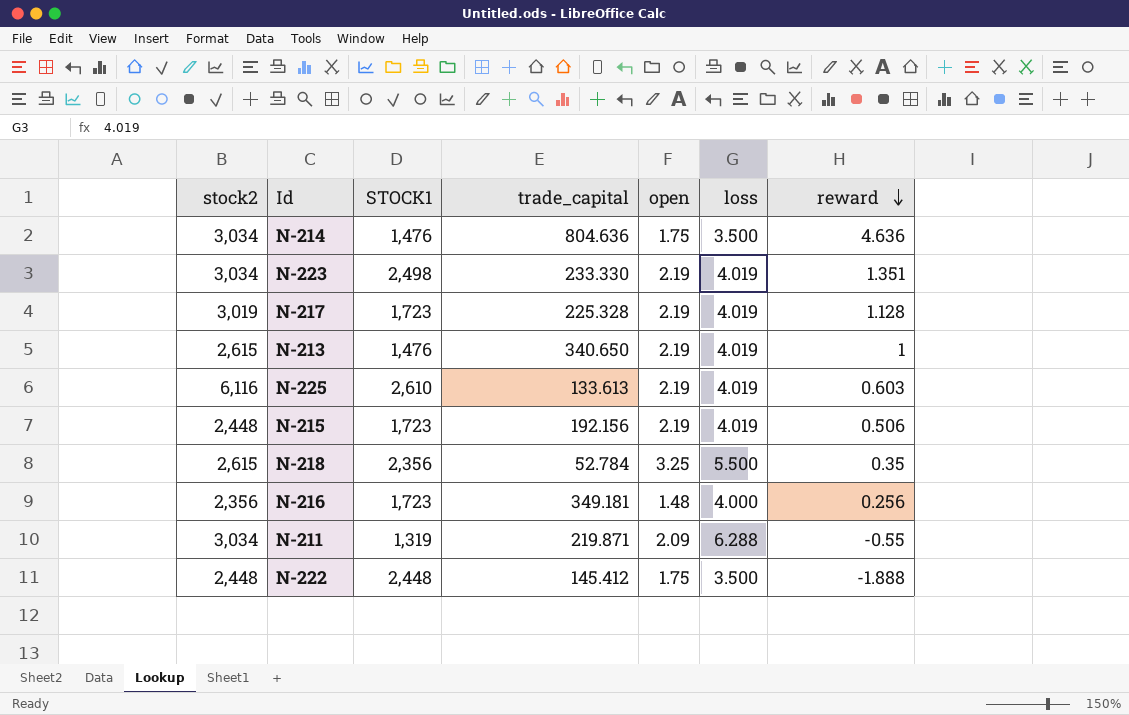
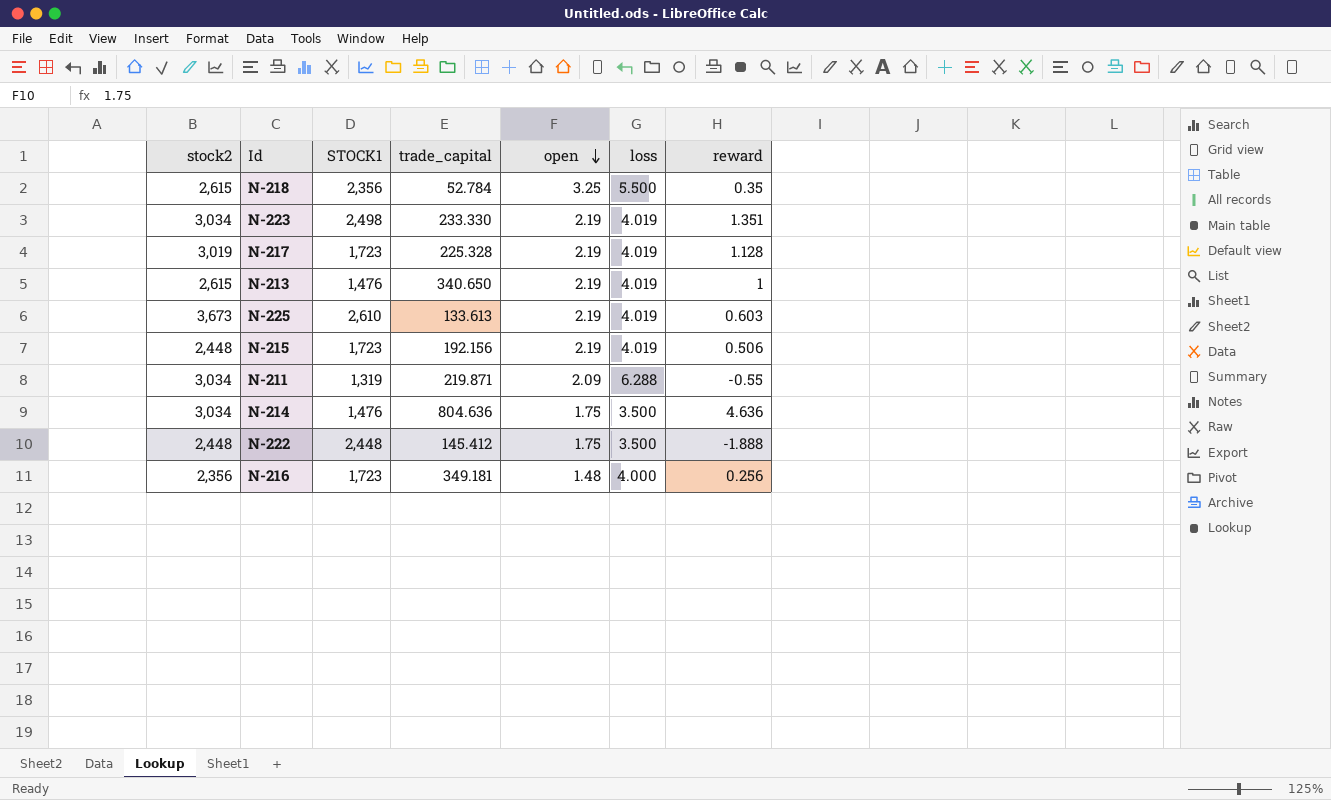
row order: reward descending -> open descending
N-225 | stock2: 6,116 -> 3,673

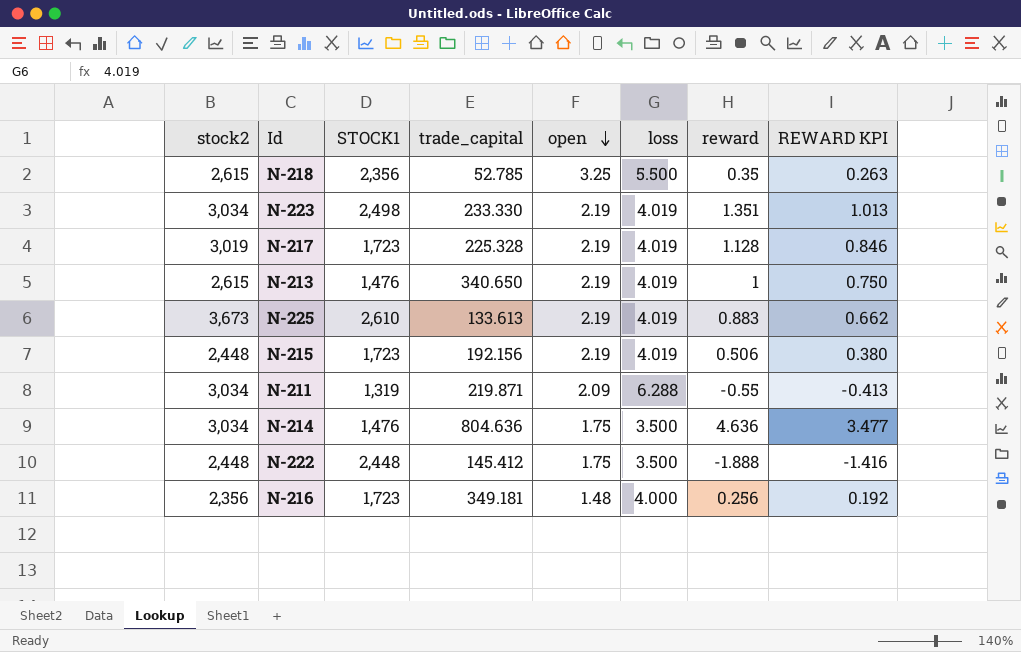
column REWARD KPI | formula: none -> [reward] * 0.75
N-218 | trade_capital: 52.784 -> 52.785
N-225 | reward: 0.603 -> 0.883

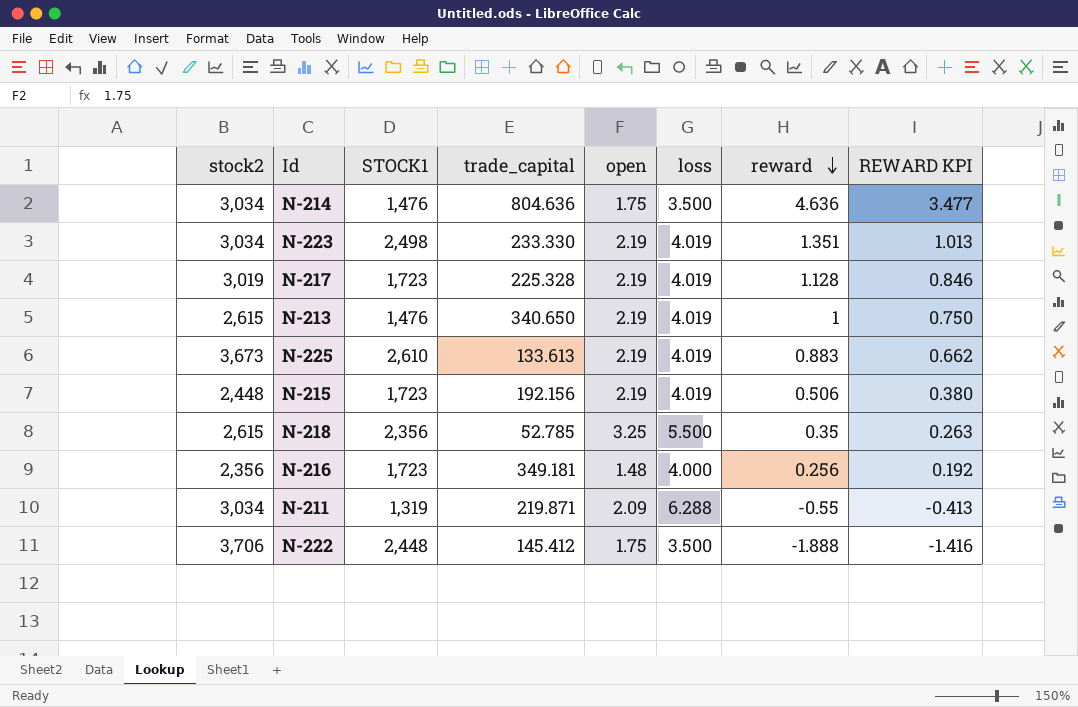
row order: open descending -> reward descending
N-222 | stock2: 2,448 -> 3,706

